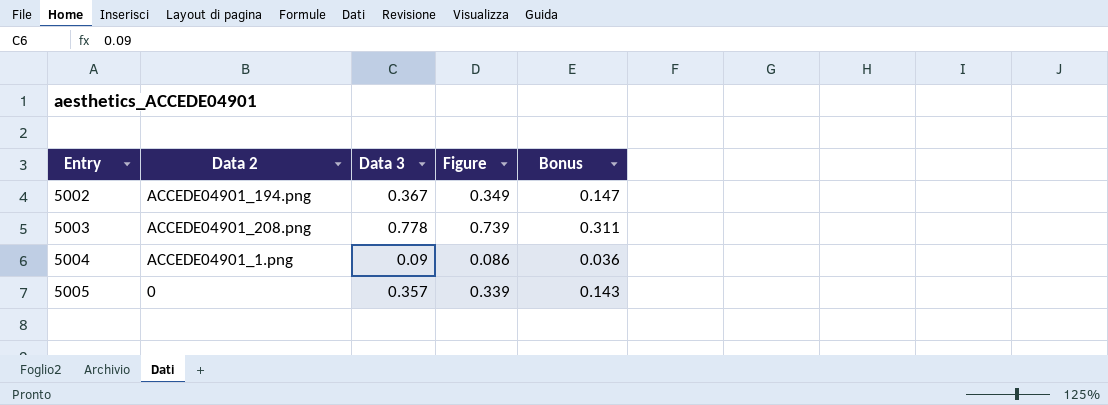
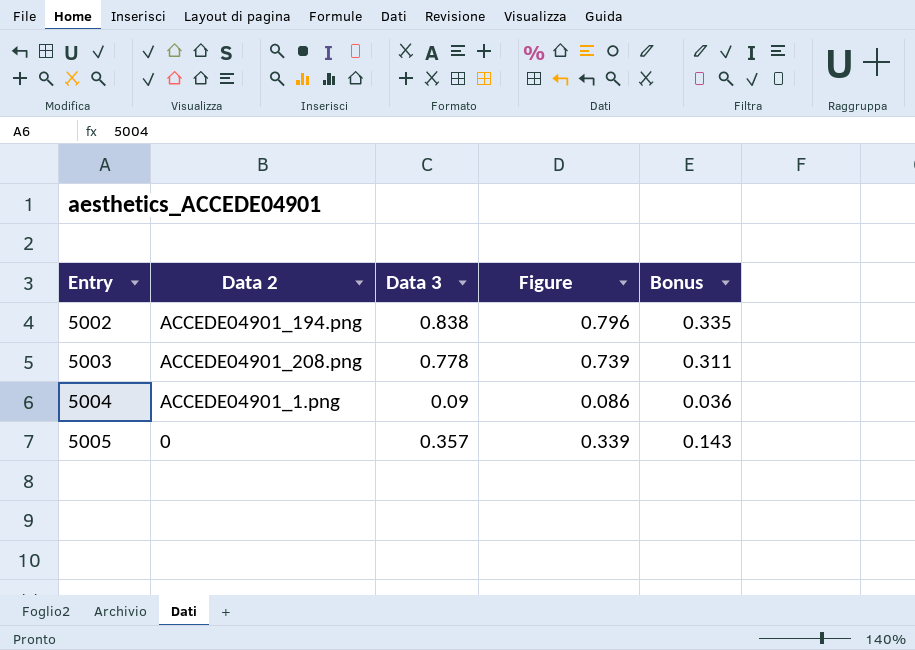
5002 | Data 3: 0.367 -> 0.838
5002 | Figure: 0.349 -> 0.796
5002 | Bonus: 0.147 -> 0.335

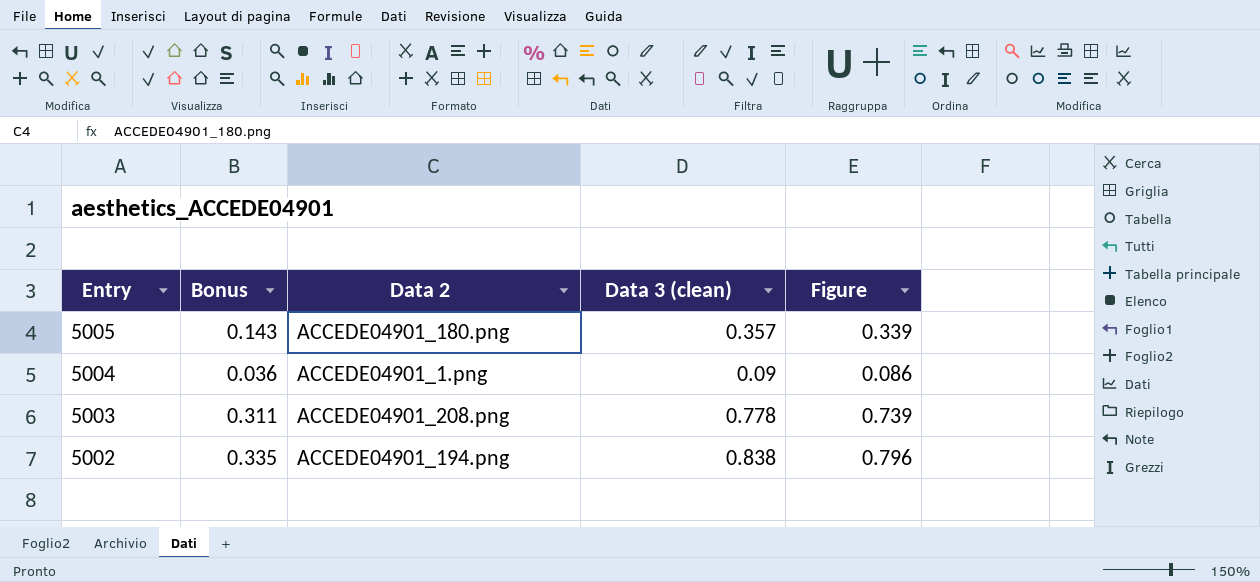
row order: Entry ascending -> Entry descending
column Bonus | position: 5 -> 2
column name: Data 3 -> Data 3 (clean)
5005 | Data 2: 0 -> ACCEDE04901_180.png

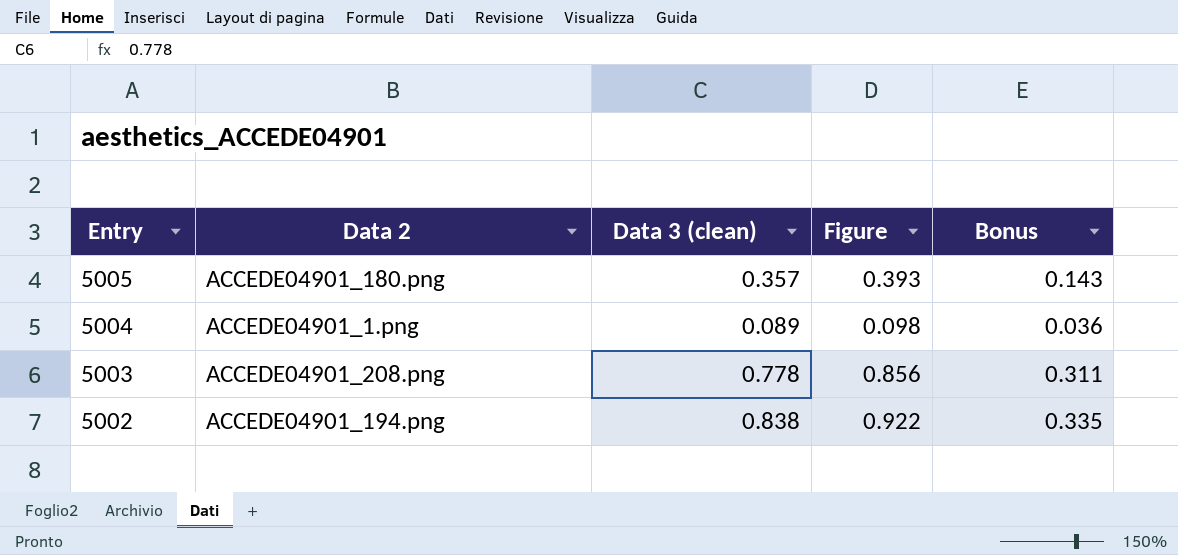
column Figure | formula: [Data 3 (clean)] * 0.95 -> [Data 3 (clean)] * 1.1
column Bonus | position: 2 -> 5
5004 | Data 3 (clean): 0.09 -> 0.089

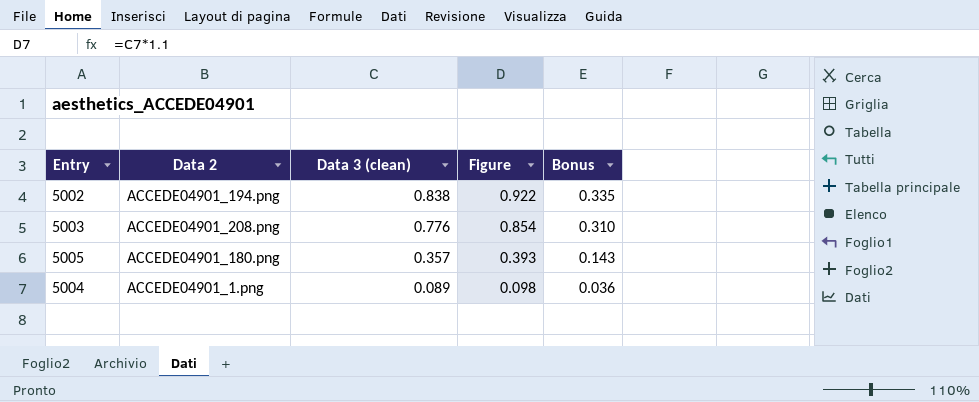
row order: Entry descending -> Data 3 (clean) descending
5003 | Data 3 (clean): 0.778 -> 0.776
5003 | Figure: 0.856 -> 0.854
5003 | Bonus: 0.311 -> 0.310

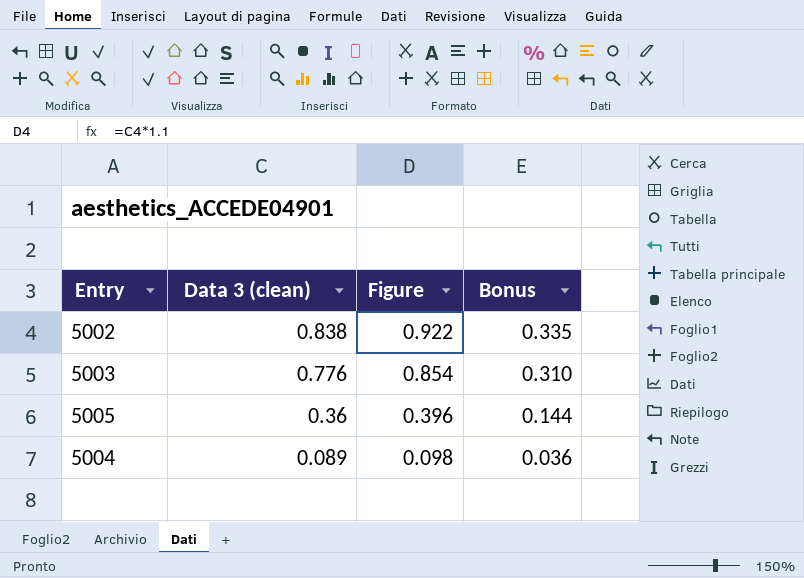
column Data 2 | position: 2 -> none
5005 | Data 3 (clean): 0.357 -> 0.36
5005 | Figure: 0.393 -> 0.396
5005 | Bonus: 0.143 -> 0.144

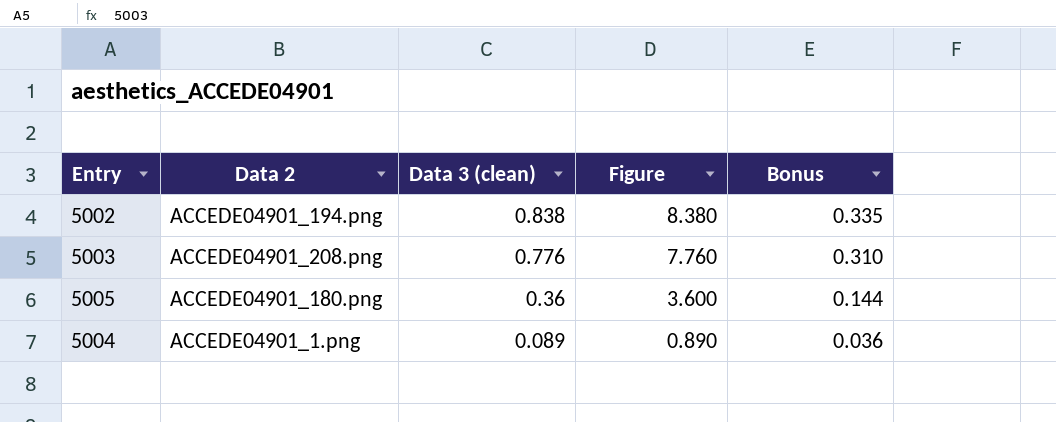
column Data 2 | position: none -> 2
column Figure | formula: [Data 3 (clean)] * 1.1 -> [Data 3 (clean)] * 10

